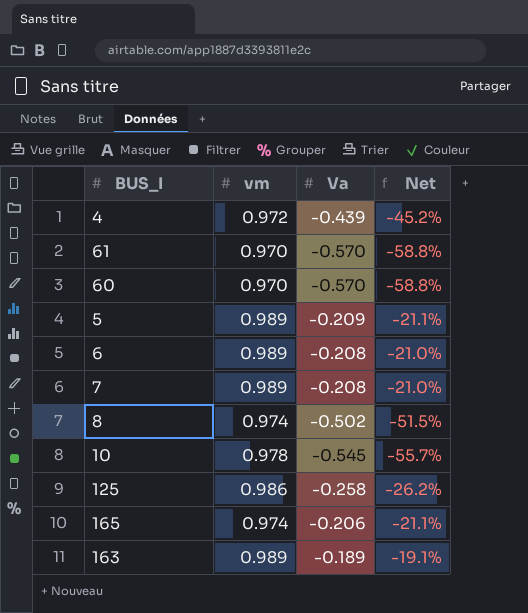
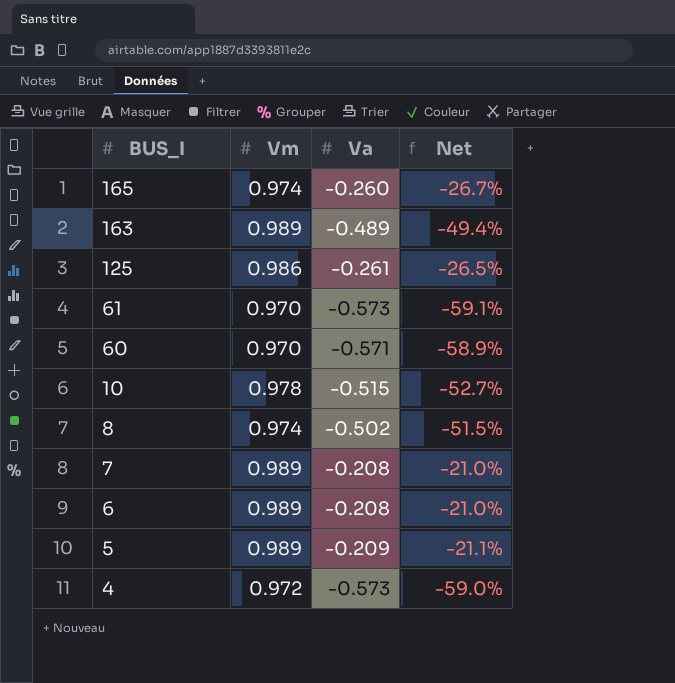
row order: none -> BUS_I descending
column name: vm -> Vm
165 | Va: -0.206 -> -0.260
165 | Net: -21.1% -> -26.7%
163 | Va: -0.189 -> -0.489
163 | Net: -19.1% -> -49.4%
125 | Va: -0.258 -> -0.261
125 | Net: -26.2% -> -26.5%
61 | Va: -0.570 -> -0.573
61 | Net: -58.8% -> -59.1%
60 | Va: -0.570 -> -0.571
60 | Net: -58.8% -> -58.9%
10 | Va: -0.545 -> -0.515
10 | Net: -55.7% -> -52.7%
4 | Va: -0.439 -> -0.573
4 | Net: -45.2% -> -59.0%

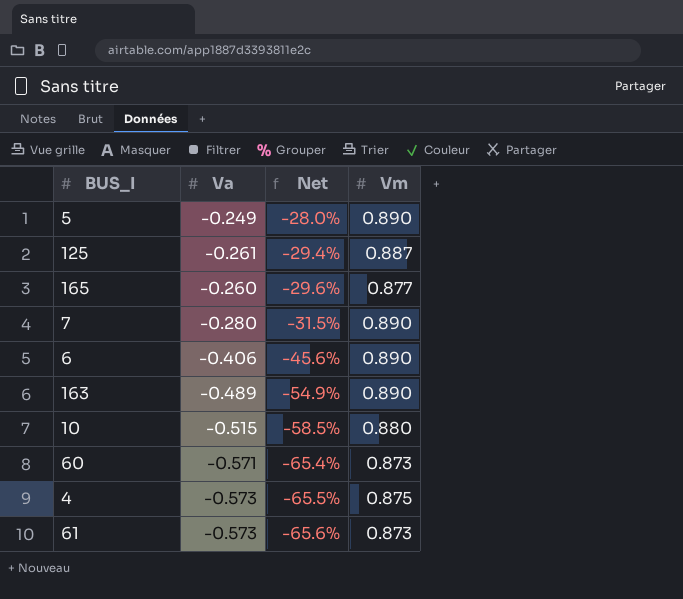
row order: BUS_I descending -> Net descending
column Vm | position: 2 -> 4
row 8: 0.974 | -0.502 | -51.5% -> none
5 | Va: -0.209 -> -0.249
5 | Net: -21.1% -> -28.0%
5 | Vm: 0.989 -> 0.890
125 | Net: -26.5% -> -29.4%
125 | Vm: 0.986 -> 0.887
165 | Net: -26.7% -> -29.6%
165 | Vm: 0.974 -> 0.877
7 | Va: -0.208 -> -0.280
7 | Net: -21.0% -> -31.5%
7 | Vm: 0.989 -> 0.890
6 | Va: -0.208 -> -0.406
6 | Net: -21.0% -> -45.6%
6 | Vm: 0.989 -> 0.890
163 | Net: -49.4% -> -54.9%
163 | Vm: 0.989 -> 0.890
10 | Net: -52.7% -> -58.5%
10 | Vm: 0.978 -> 0.880
60 | Net: -58.9% -> -65.4%
60 | Vm: 0.970 -> 0.873
4 | Net: -59.0% -> -65.5%
4 | Vm: 0.972 -> 0.875
61 | Net: -59.1% -> -65.6%
61 | Vm: 0.970 -> 0.873

